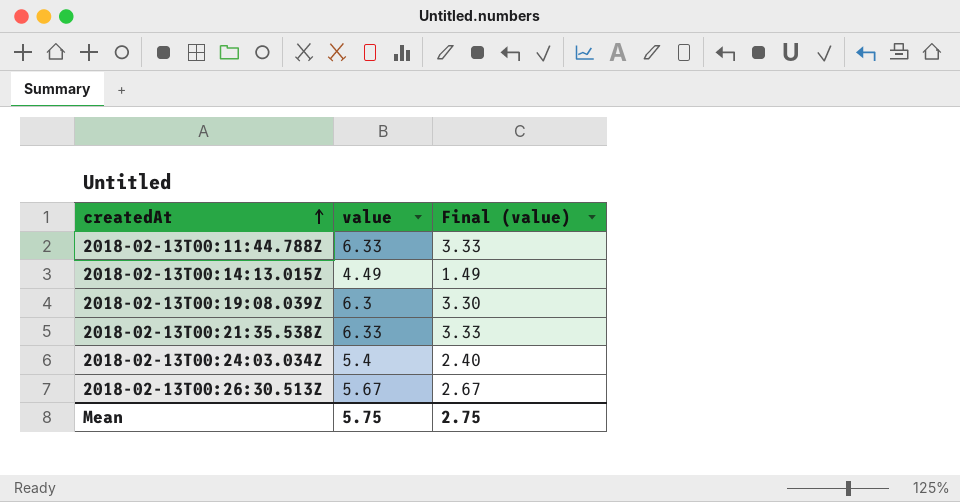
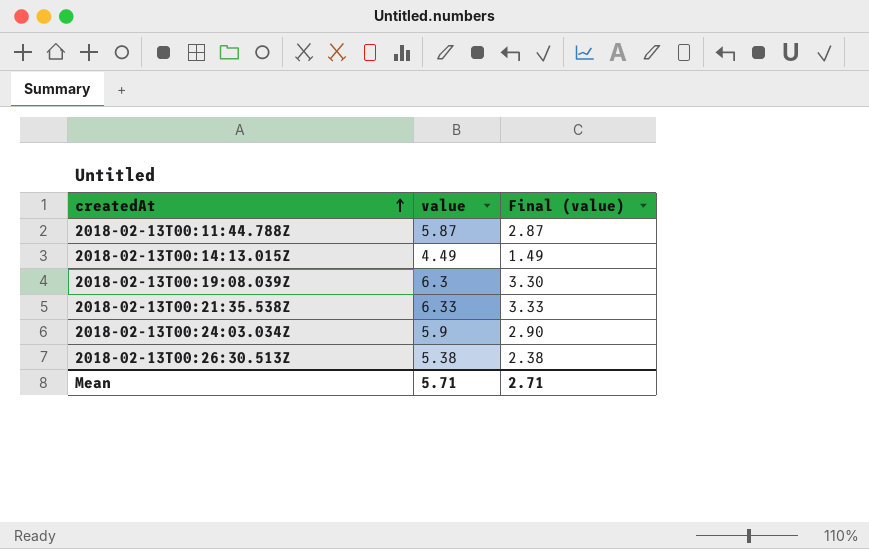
2018-02-13T00:11:44.788Z | value: 6.33 -> 5.87
2018-02-13T00:11:44.788Z | Final (value): 3.33 -> 2.87
2018-02-13T00:24:03.034Z | value: 5.4 -> 5.9
2018-02-13T00:24:03.034Z | Final (value): 2.40 -> 2.90
2018-02-13T00:26:30.513Z | value: 5.67 -> 5.38
2018-02-13T00:26:30.513Z | Final (value): 2.67 -> 2.38
Mean | value: 5.75 -> 5.71
Mean | Final (value): 2.75 -> 2.71

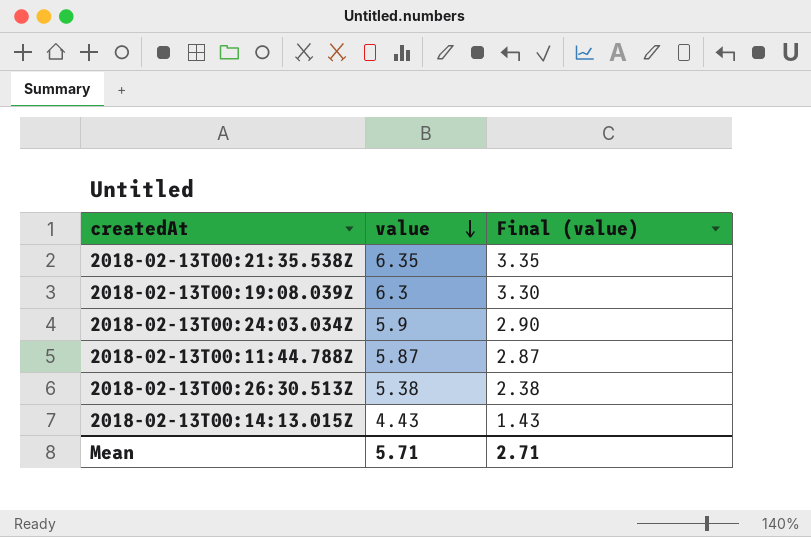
row order: createdAt ascending -> value descending
2018-02-13T00:21:35.538Z | value: 6.33 -> 6.35
2018-02-13T00:21:35.538Z | Final (value): 3.33 -> 3.35
2018-02-13T00:14:13.015Z | value: 4.49 -> 4.43
2018-02-13T00:14:13.015Z | Final (value): 1.49 -> 1.43

